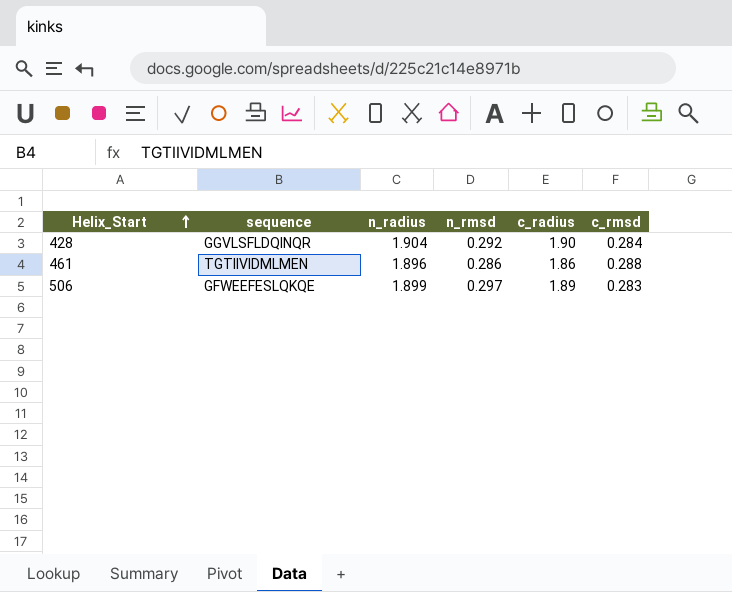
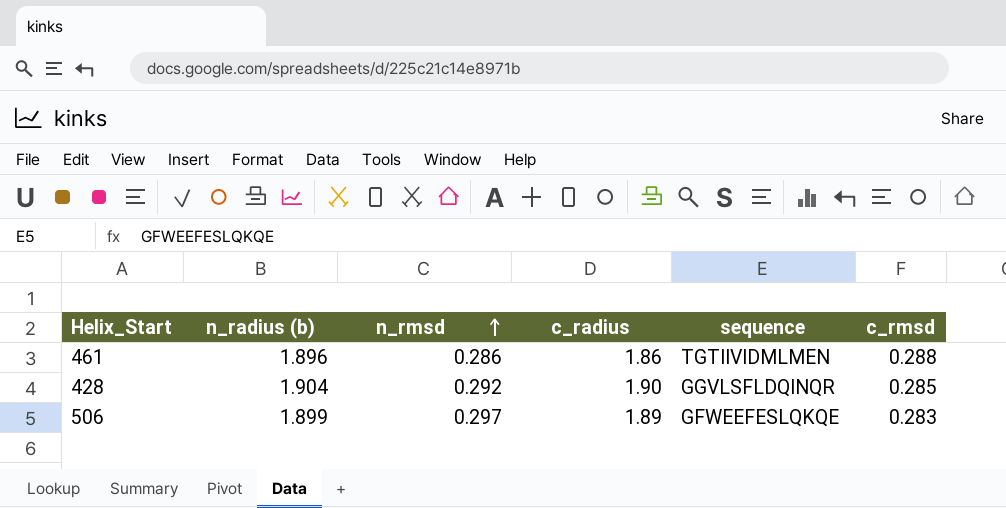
row order: Helix_Start ascending -> n_rmsd ascending
column name: n_radius -> n_radius (b)
column sequence | position: 2 -> 5
428 | c_rmsd: 0.284 -> 0.285

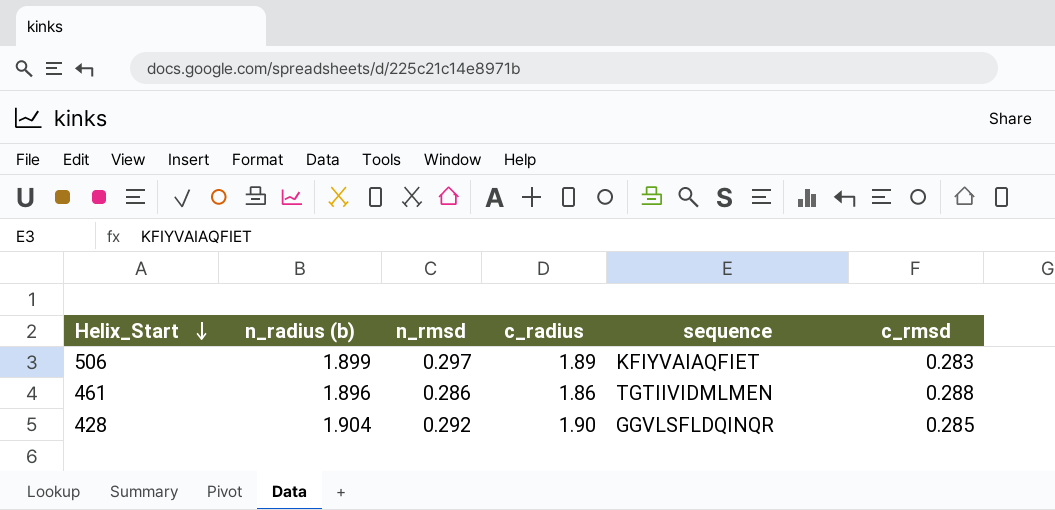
row order: n_rmsd ascending -> Helix_Start descending
506 | sequence: GFWEEFESLQKQE -> KFIYVAIAQFIET

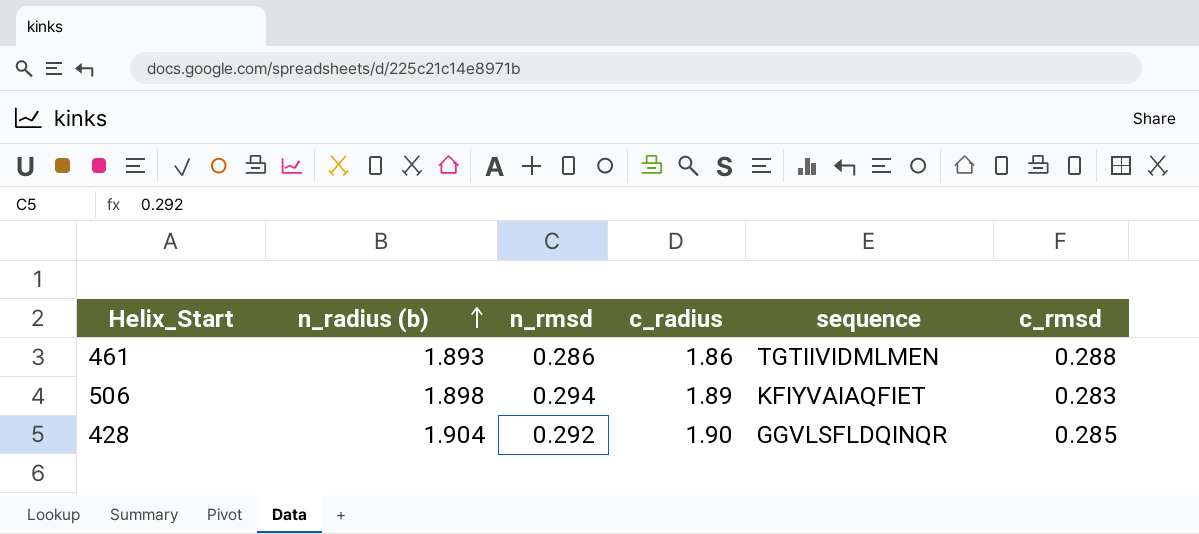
row order: Helix_Start descending -> n_radius (b) ascending
461 | n_radius (b): 1.896 -> 1.893
506 | n_radius (b): 1.899 -> 1.898
506 | n_rmsd: 0.297 -> 0.294

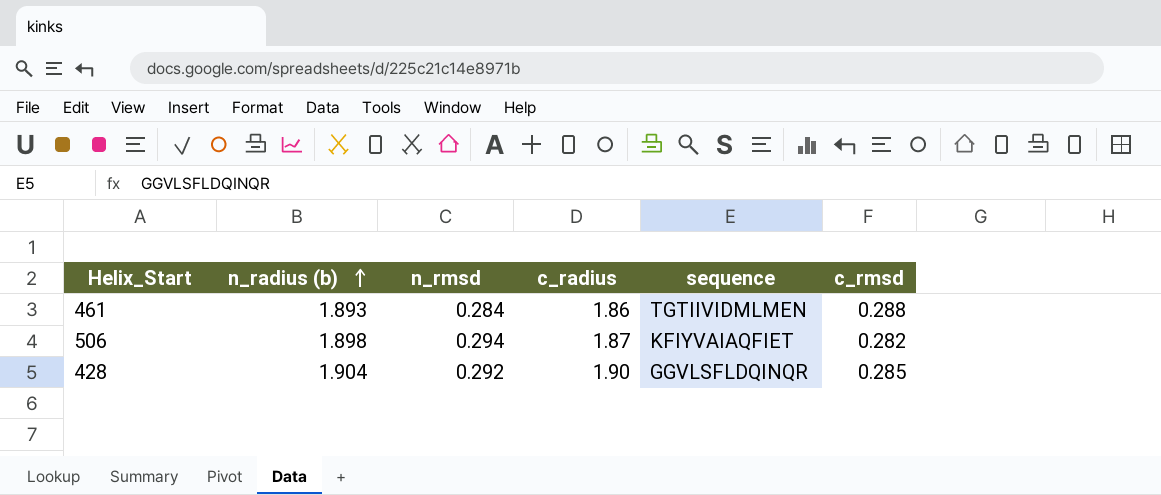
461 | n_rmsd: 0.286 -> 0.284
506 | c_radius: 1.89 -> 1.87
506 | c_rmsd: 0.283 -> 0.282

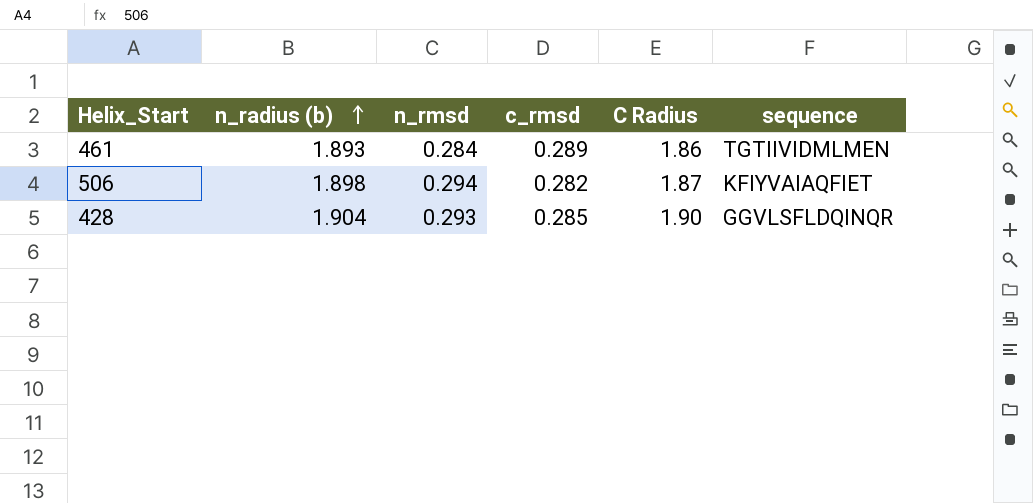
column c_rmsd | position: 6 -> 4
column name: c_radius -> C Radius
461 | c_rmsd: 0.288 -> 0.289
428 | n_rmsd: 0.292 -> 0.293

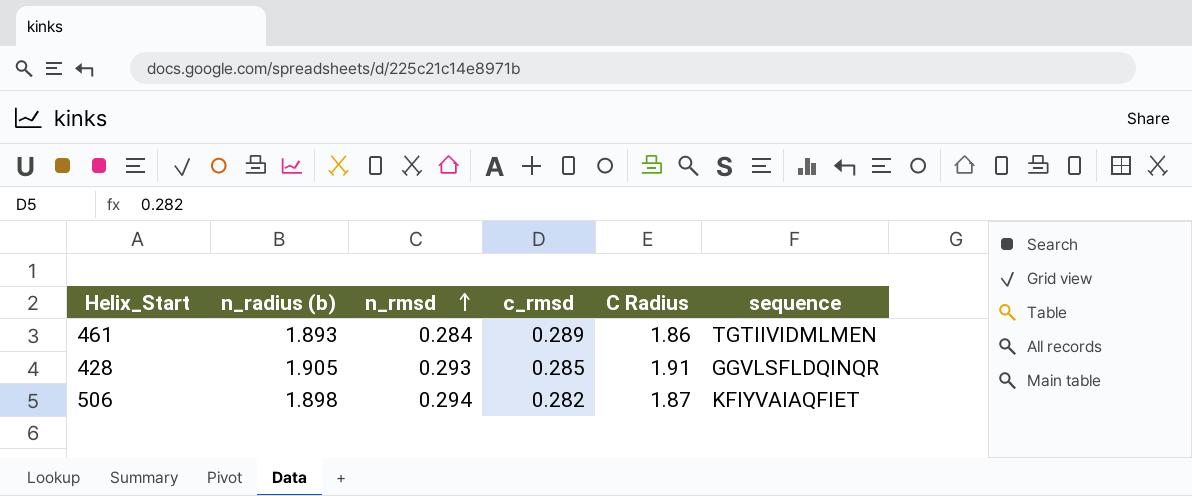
row order: n_radius (b) ascending -> n_rmsd ascending
428 | n_radius (b): 1.904 -> 1.905
428 | C Radius: 1.90 -> 1.91

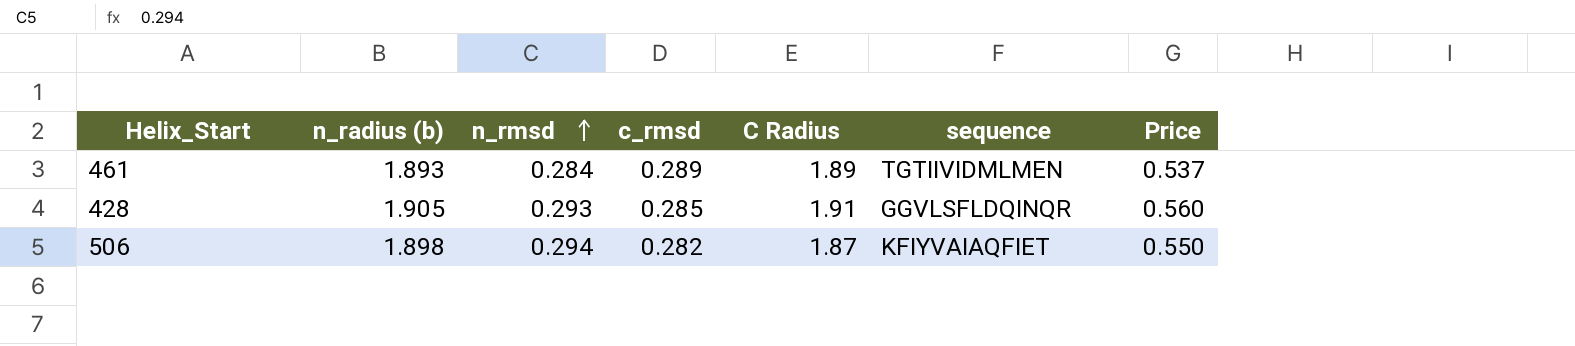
column Price | formula: none -> [n_rmsd] * [C Radius]
461 | C Radius: 1.86 -> 1.89

